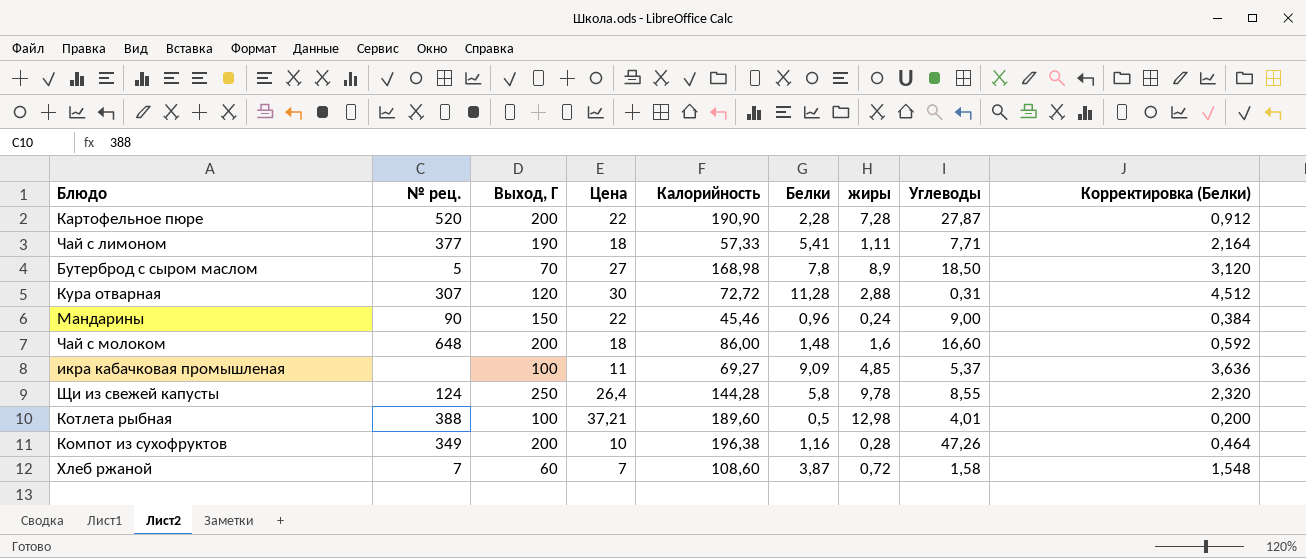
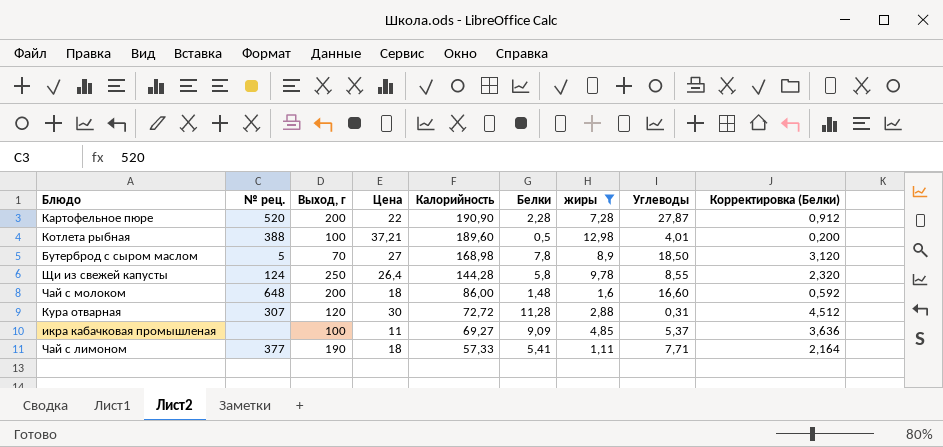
filter: none -> жиры >= 1,11
row order: none -> Калорийность descending
column name: Выход, Г -> Выход, г

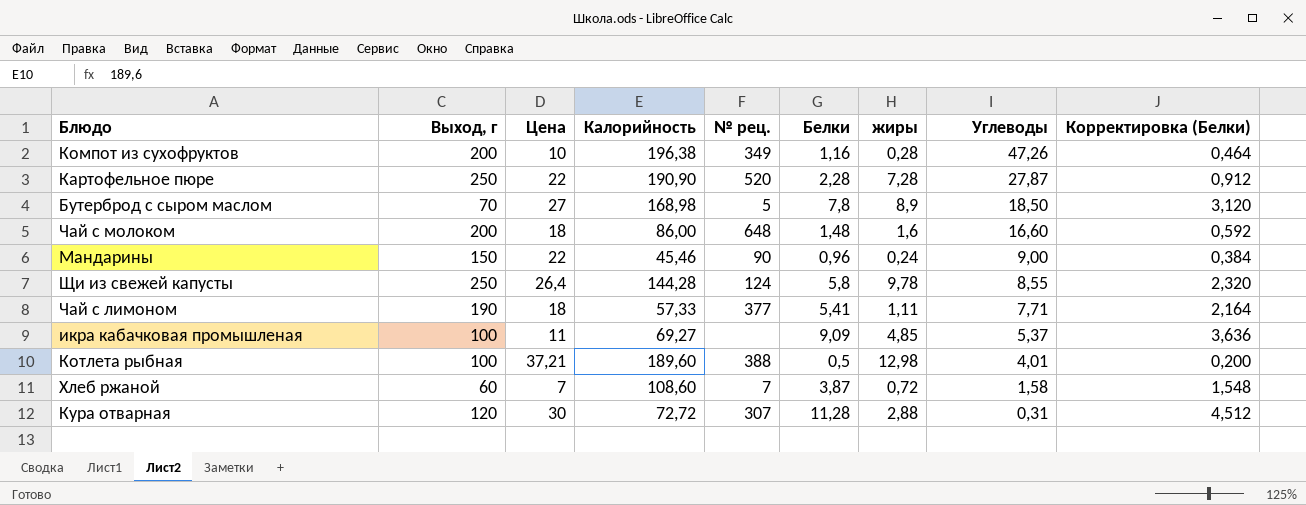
filter: жиры >= 1,11 -> none
row order: Калорийность descending -> Углеводы descending
column № рец. | position: 2 -> 5
Картофельное пюре | Выход, г: 200 -> 250

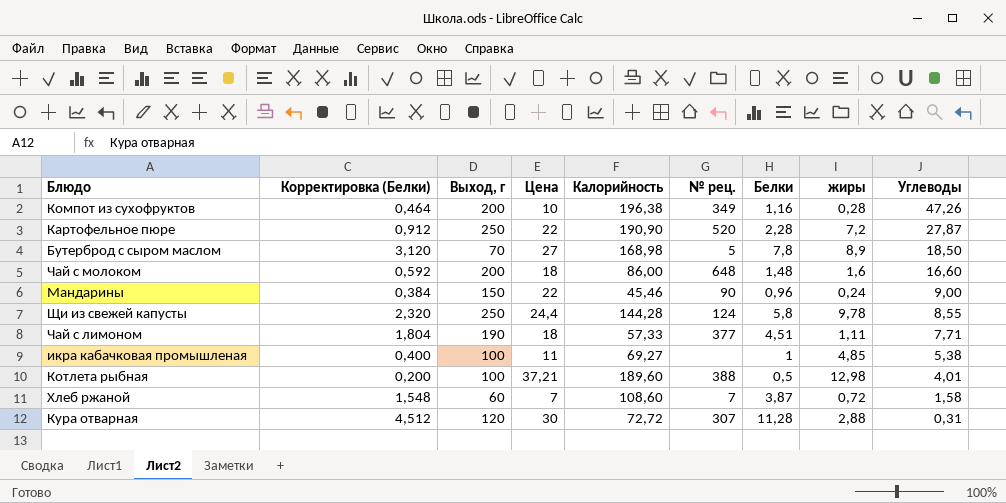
column Корректировка (Белки) | position: 9 -> 2
Картофельное пюре | жиры: 7,28 -> 7,2
Щи из свежей капусты | Цена: 26,4 -> 24,4
Чай с лимоном | Корректировка (Белки): 2,164 -> 1,804
Чай с лимоном | Белки: 5,41 -> 4,51
икра кабачковая промышленая | Корректировка (Белки): 3,636 -> 0,400
икра кабачковая промышленая | Белки: 9,09 -> 1
икра кабачковая промышленая | Углеводы: 5,37 -> 5,38

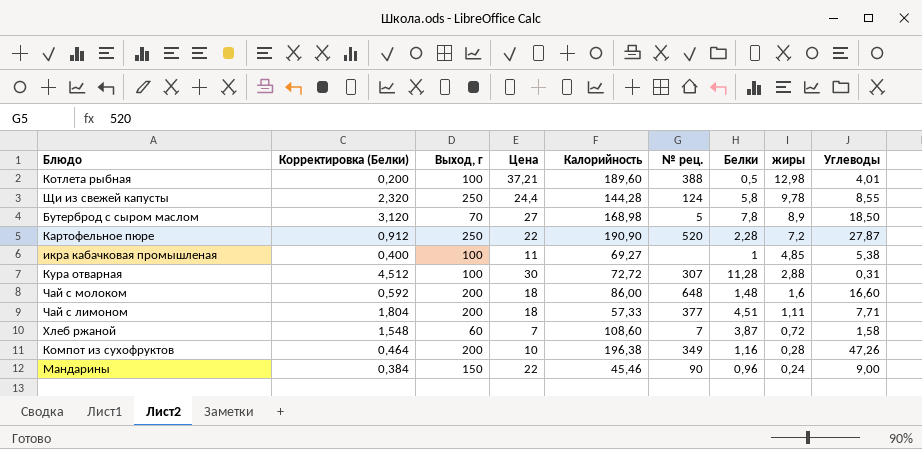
row order: Углеводы descending -> жиры descending
Кура отварная | Выход, г: 120 -> 100
Чай с лимоном | Выход, г: 190 -> 200

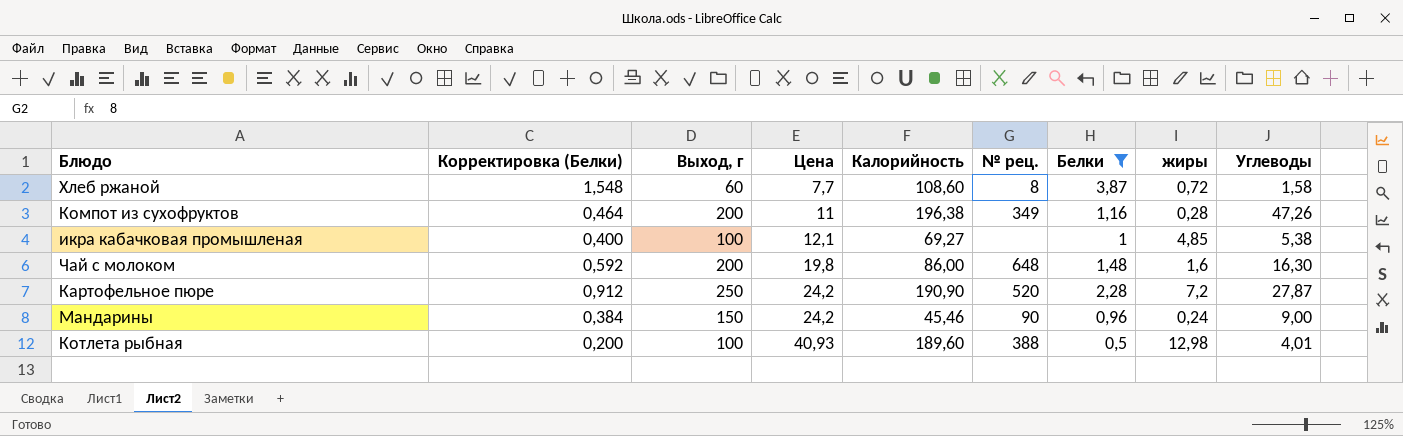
filter: none -> Белки <= 3,87
row order: жиры descending -> Цена ascending
Хлеб ржаной | Цена: 7 -> 7,7
Хлеб ржаной | № рец.: 7 -> 8
Компот из сухофруктов | Цена: 10 -> 11
икра кабачковая промышленая | Цена: 11 -> 12,1
Чай с молоком | Цена: 18 -> 19,8
Чай с молоком | Углеводы: 16,60 -> 16,30
Картофельное пюре | Цена: 22 -> 24,2
Мандарины | Цена: 22 -> 24,2
Котлета рыбная | Цена: 37,21 -> 40,93

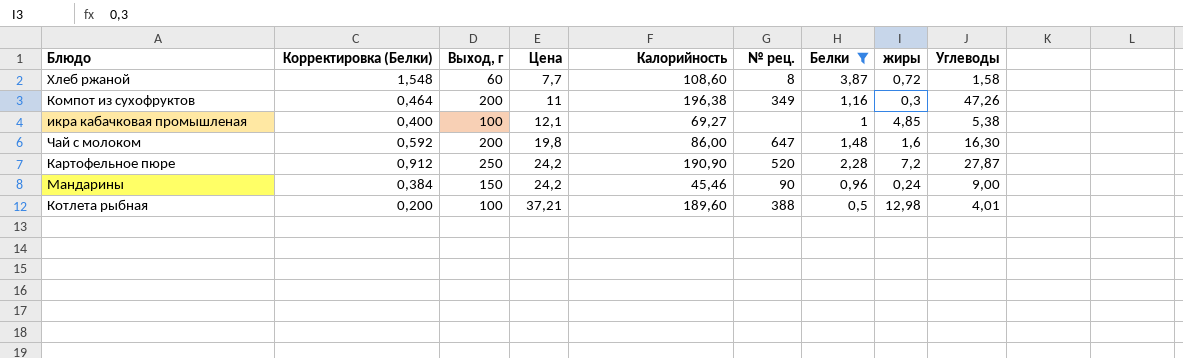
Компот из сухофруктов | жиры: 0,28 -> 0,3
Чай с молоком | № рец.: 648 -> 647
Котлета рыбная | Цена: 40,93 -> 37,21

